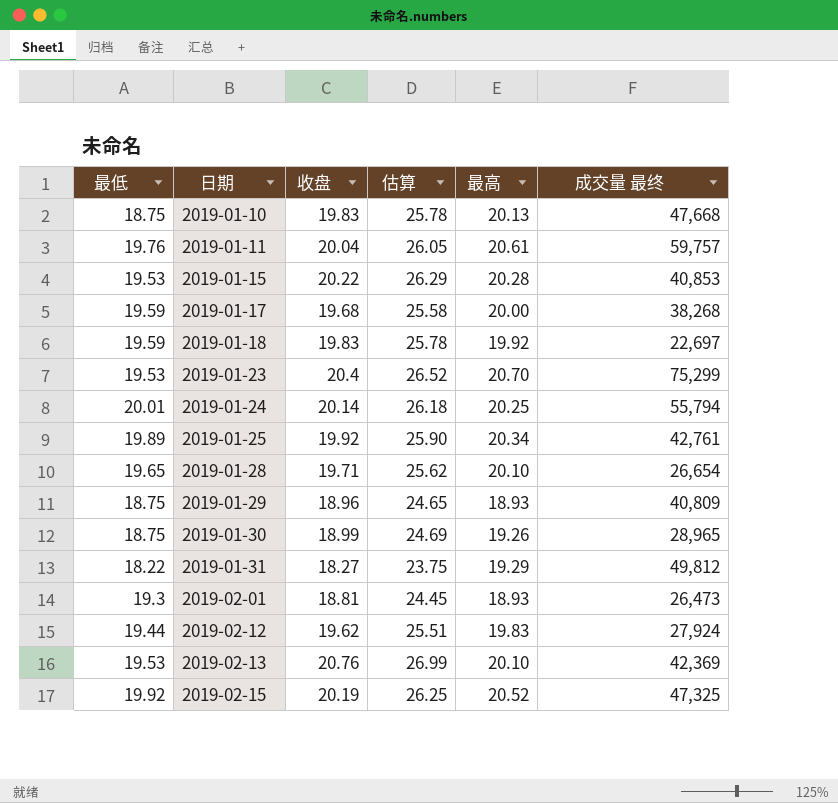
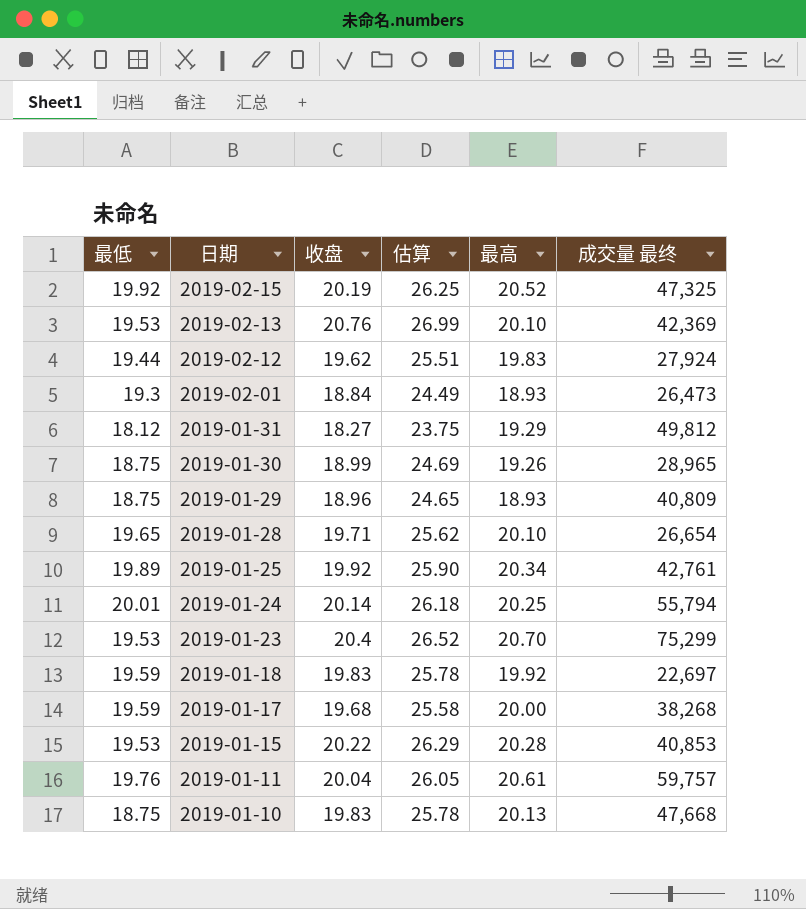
row order: 日期 ascending -> 日期 descending
2019-02-01 | 收盘: 18.81 -> 18.84
2019-02-01 | 估算: 24.45 -> 24.49
2019-01-31 | 最低: 18.22 -> 18.12

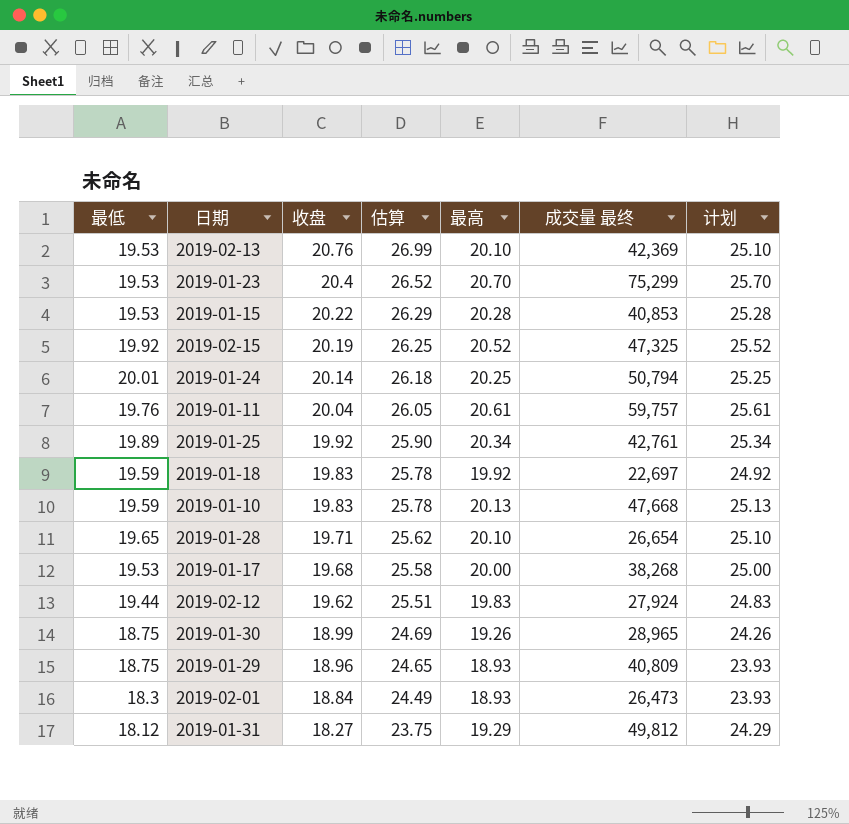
row order: 日期 descending -> 收盘 descending
column 计划 | formula: none -> [最高] + 5
2019-01-24 | 成交量 最终: 55,794 -> 50,794
2019-01-10 | 最低: 18.75 -> 19.59
2019-01-17 | 最低: 19.59 -> 19.53
2019-02-01 | 最低: 19.3 -> 18.3

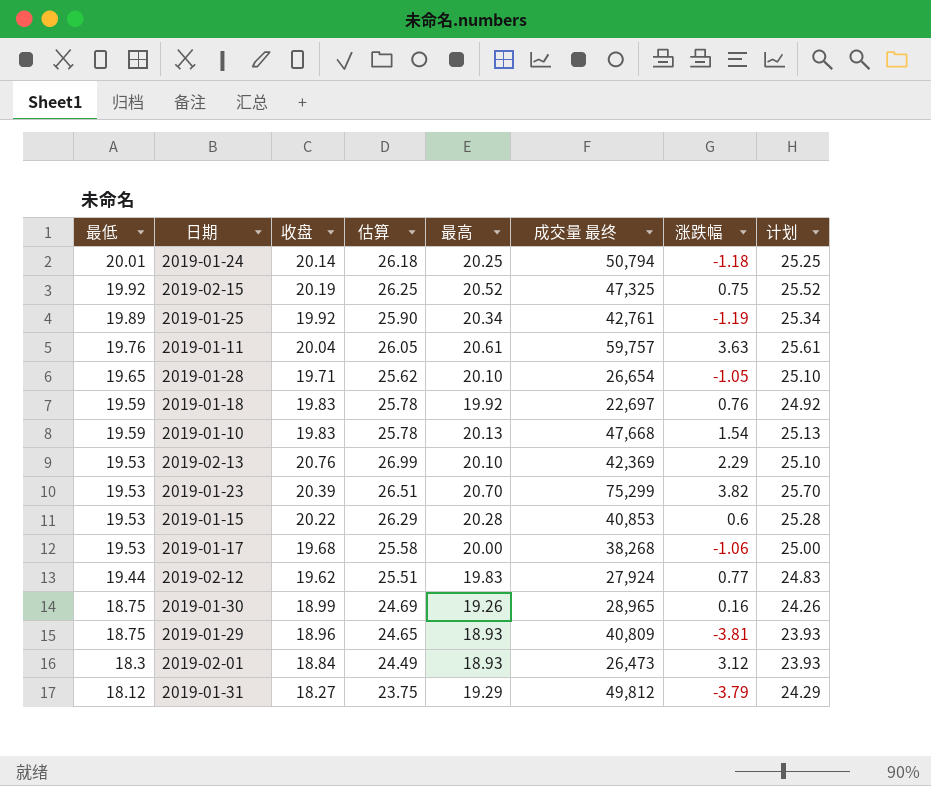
row order: 收盘 descending -> 最低 descending
column 涨跌幅 | position: none -> 7
2019-01-23 | 收盘: 20.4 -> 20.39
2019-01-23 | 估算: 26.52 -> 26.51

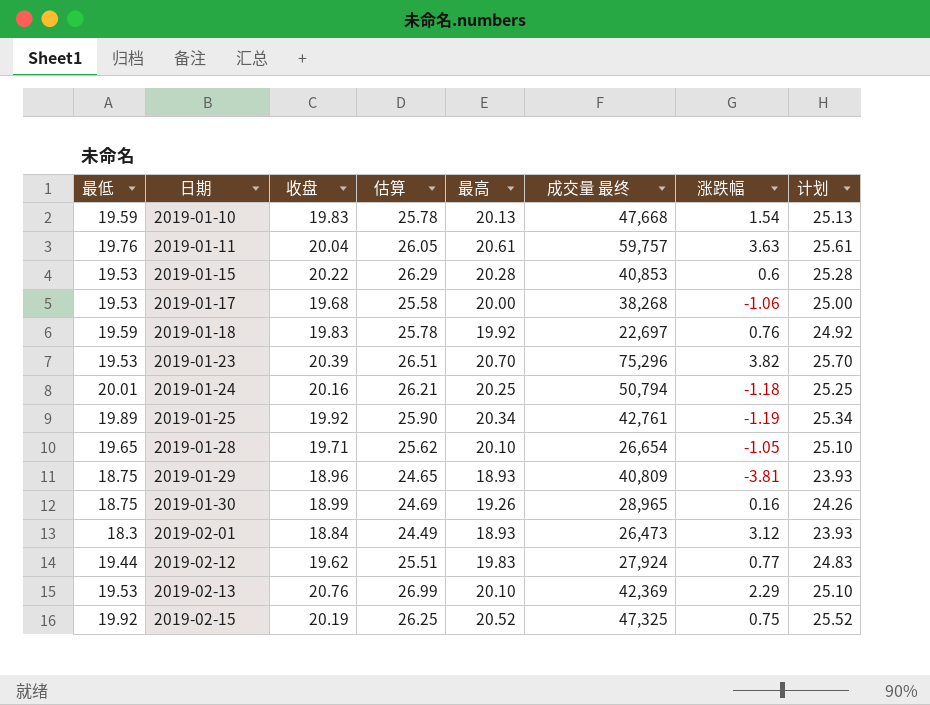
row order: 最低 descending -> 日期 ascending
row 2019-01-31: 18.12 | 18.27 | 23.75 | 19.29 | 49,812 | -3.79 | 24.29 -> none
2019-01-23 | 成交量 最终: 75,299 -> 75,296
2019-01-24 | 收盘: 20.14 -> 20.16
2019-01-24 | 估算: 26.18 -> 26.21

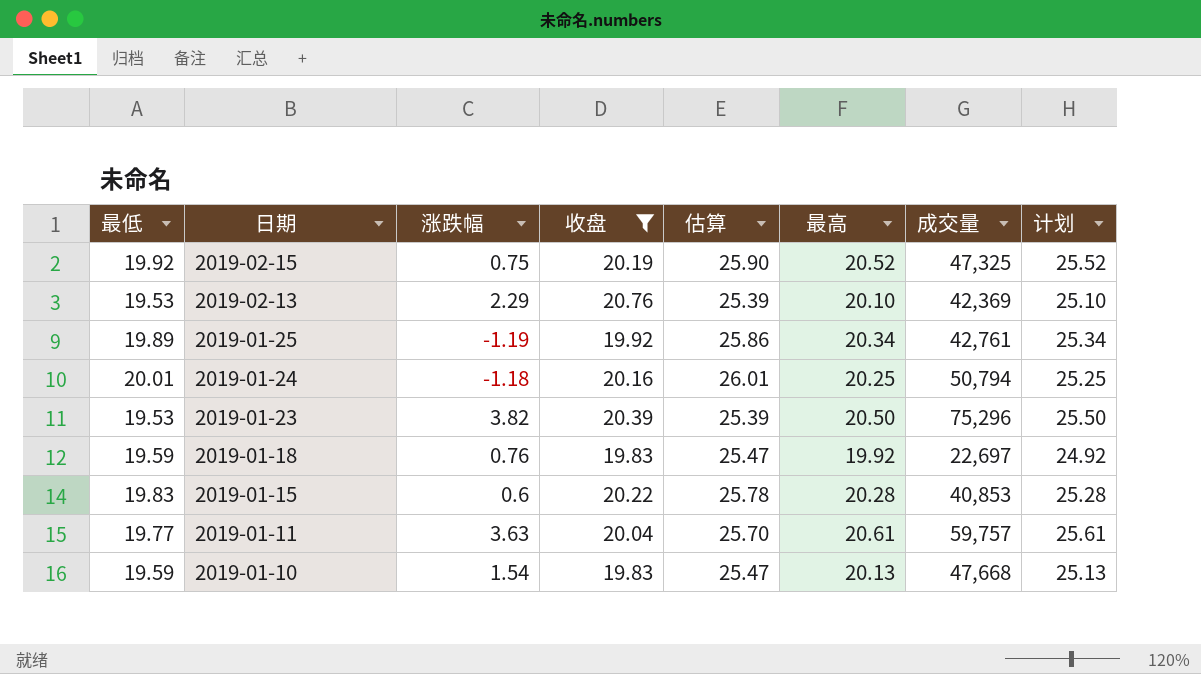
filter: none -> 收盘 >= 19.83
row order: 日期 ascending -> 日期 descending
column 涨跌幅 | position: 7 -> 3
column 估算 | formula: [收盘] * 1.3 -> [最低] * 1.3
column name: 成交量 最终 -> 成交量
2019-01-23 | 最高: 20.70 -> 20.50
2019-01-23 | 计划: 25.70 -> 25.50
2019-01-15 | 最低: 19.53 -> 19.83
2019-01-11 | 最低: 19.76 -> 19.77

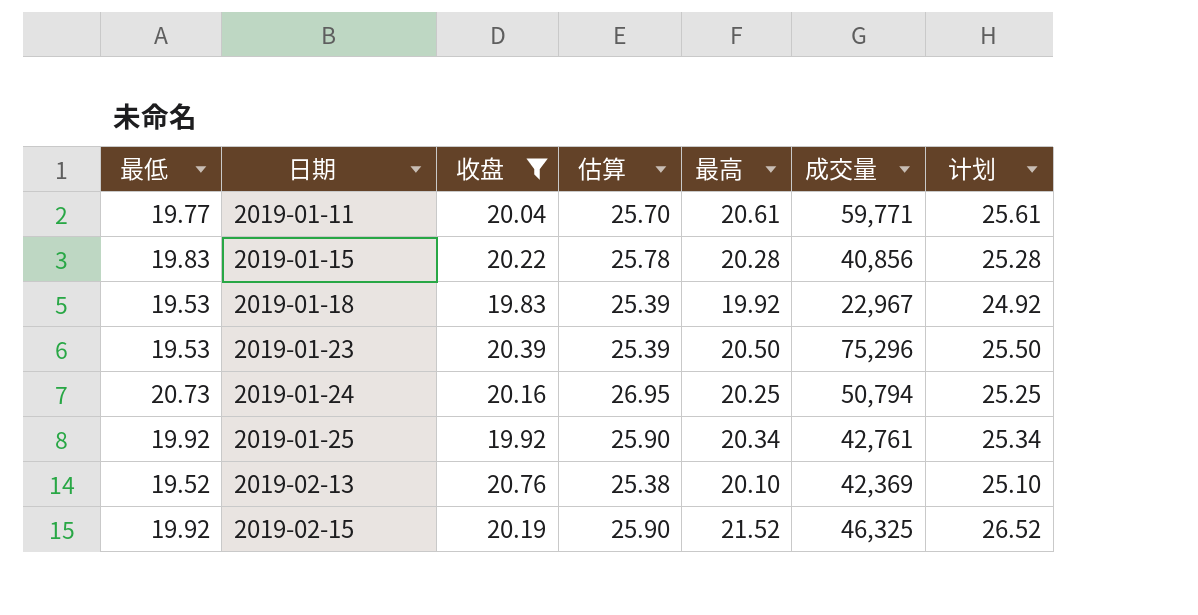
row order: 日期 descending -> 日期 ascending
column 涨跌幅 | position: 3 -> none
row 2019-01-10: 19.59 | 1.54 | 19.83 | 25.47 | 20.13 | 47,668 | 25.13 -> none
2019-01-11 | 成交量: 59,757 -> 59,771
2019-01-15 | 成交量: 40,853 -> 40,856
2019-01-18 | 最低: 19.59 -> 19.53
2019-01-18 | 估算: 25.47 -> 25.39
2019-01-18 | 成交量: 22,697 -> 22,967
2019-01-24 | 最低: 20.01 -> 20.73
2019-01-24 | 估算: 26.01 -> 26.95
2019-01-25 | 最低: 19.89 -> 19.92
2019-01-25 | 估算: 25.86 -> 25.90
2019-02-13 | 最低: 19.53 -> 19.52
2019-02-13 | 估算: 25.39 -> 25.38
2019-02-15 | 最高: 20.52 -> 21.52
2019-02-15 | 成交量: 47,325 -> 46,325
2019-02-15 | 计划: 25.52 -> 26.52

